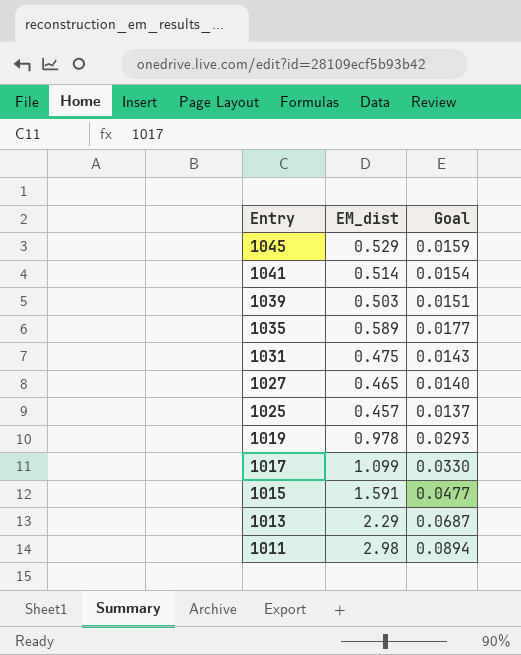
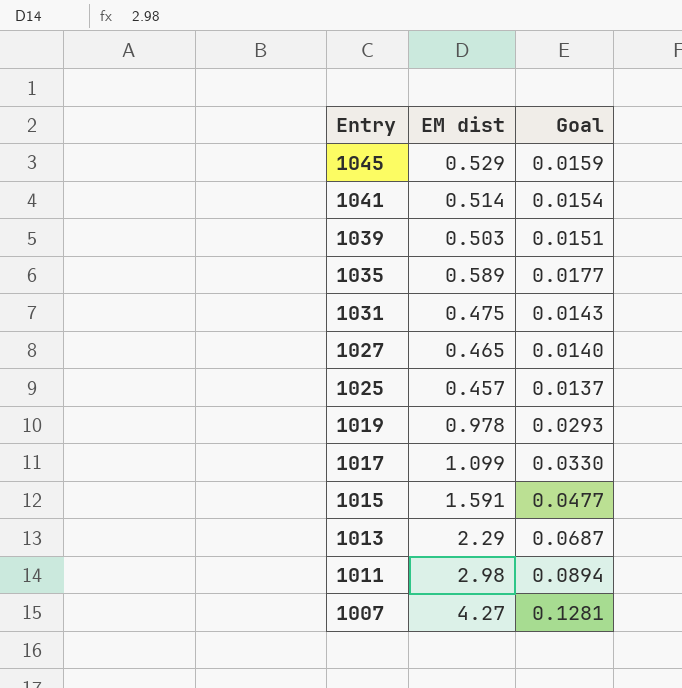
column name: EM_dist -> EM dist
row 1007: none -> 4.27 | 0.1281

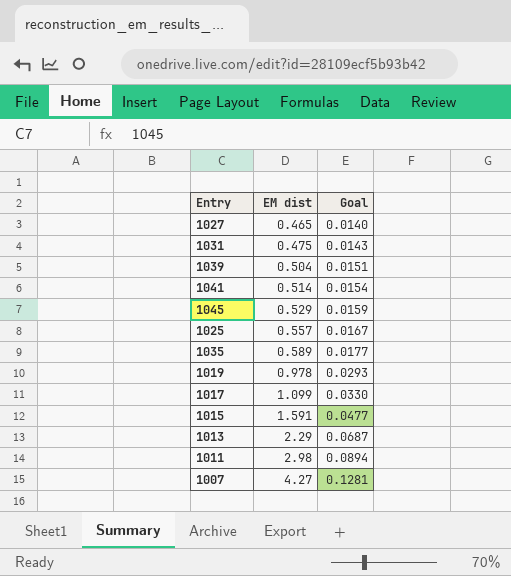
row order: Entry descending -> EM dist ascending
1039 | EM dist: 0.503 -> 0.504
1025 | EM dist: 0.457 -> 0.557
1025 | Goal: 0.0137 -> 0.0167

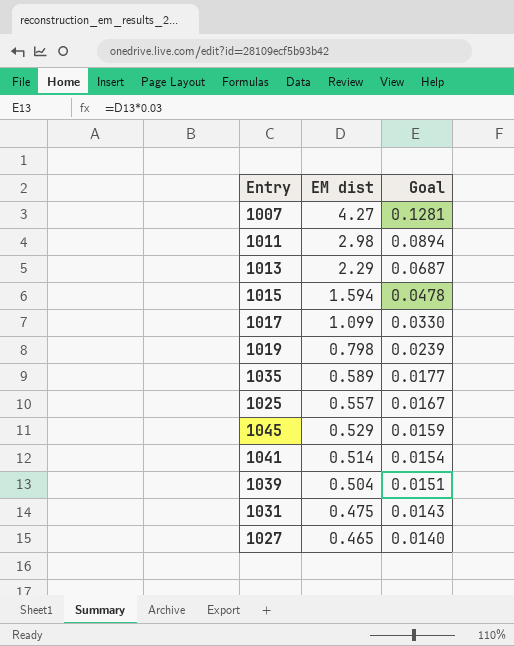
row order: EM dist ascending -> EM dist descending
1015 | EM dist: 1.591 -> 1.594
1015 | Goal: 0.0477 -> 0.0478
1019 | EM dist: 0.978 -> 0.798
1019 | Goal: 0.0293 -> 0.0239

